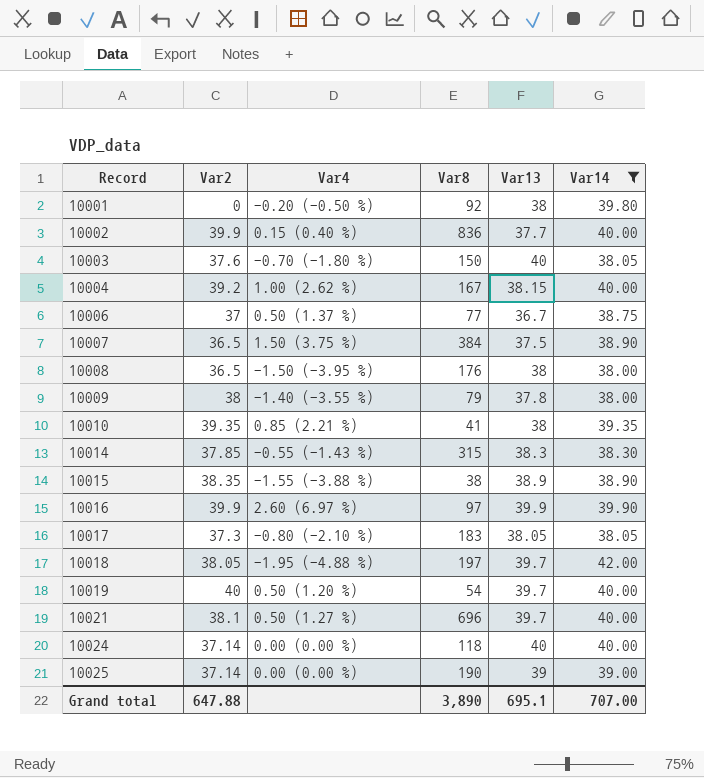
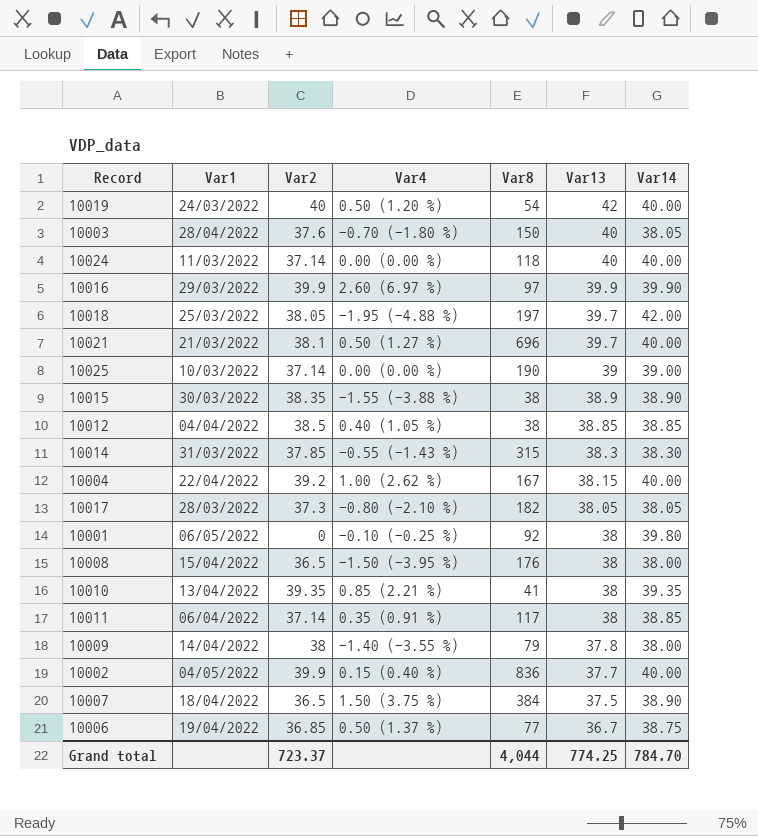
filter: Var14 != 38.85 -> none
row order: Record ascending -> Var13 descending
column Var1 | position: none -> 2
10019 | Var13: 39.7 -> 42
10017 | Var8: 183 -> 182
10001 | Var4: -0.20 (-0.50 %) -> -0.10 (-0.25 %)
10006 | Var2: 37 -> 36.85
Grand total | Var2: 647.88 -> 723.37
Grand total | Var8: 3,890 -> 4,044
Grand total | Var13: 695.1 -> 774.25
Grand total | Var14: 707.00 -> 784.70

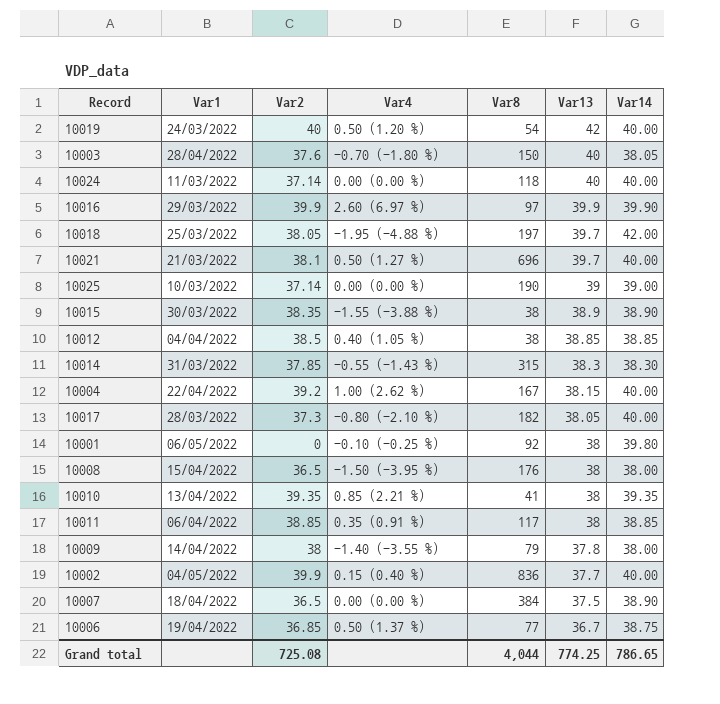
10017 | Var14: 38.05 -> 40.00
10011 | Var2: 37.14 -> 38.85
10007 | Var4: 1.50 (3.75 %) -> 0.00 (0.00 %)
Grand total | Var2: 723.37 -> 725.08
Grand total | Var14: 784.70 -> 786.65

